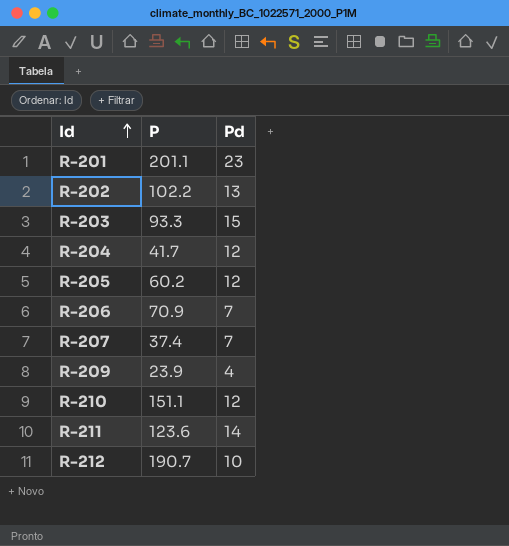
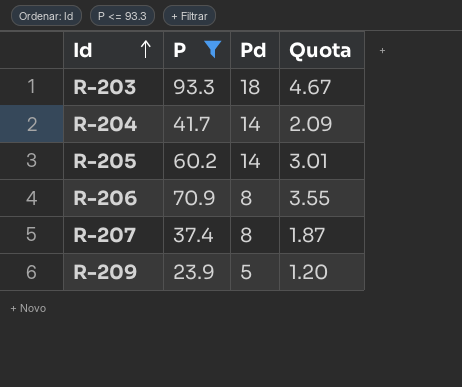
filter: none -> P <= 93.3
column Quota | formula: none -> [P] * 0.05
R-203 | Pd: 15 -> 18
R-204 | Pd: 12 -> 14
R-205 | Pd: 12 -> 14
R-206 | Pd: 7 -> 8
R-207 | Pd: 7 -> 8
R-209 | Pd: 4 -> 5

